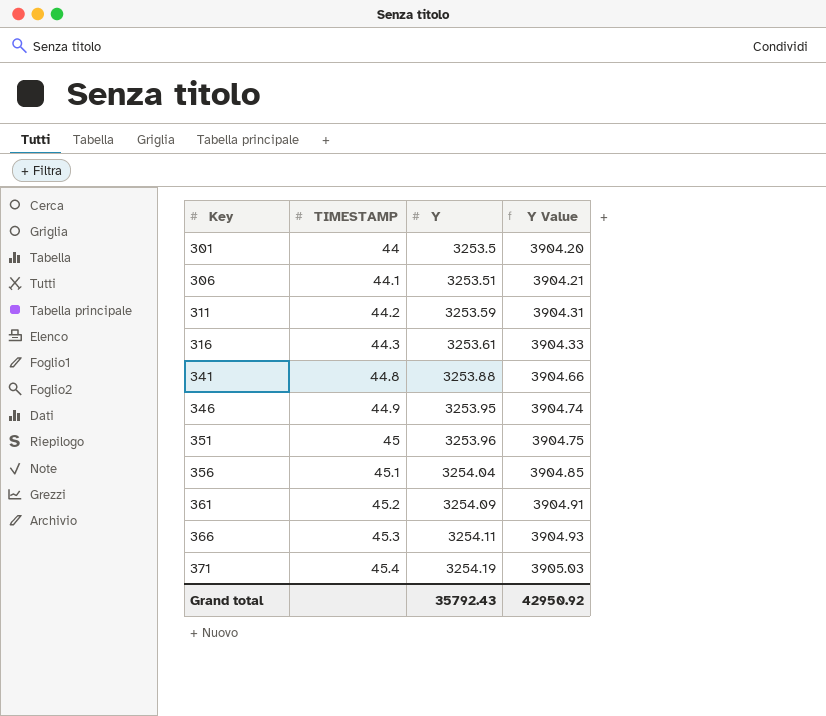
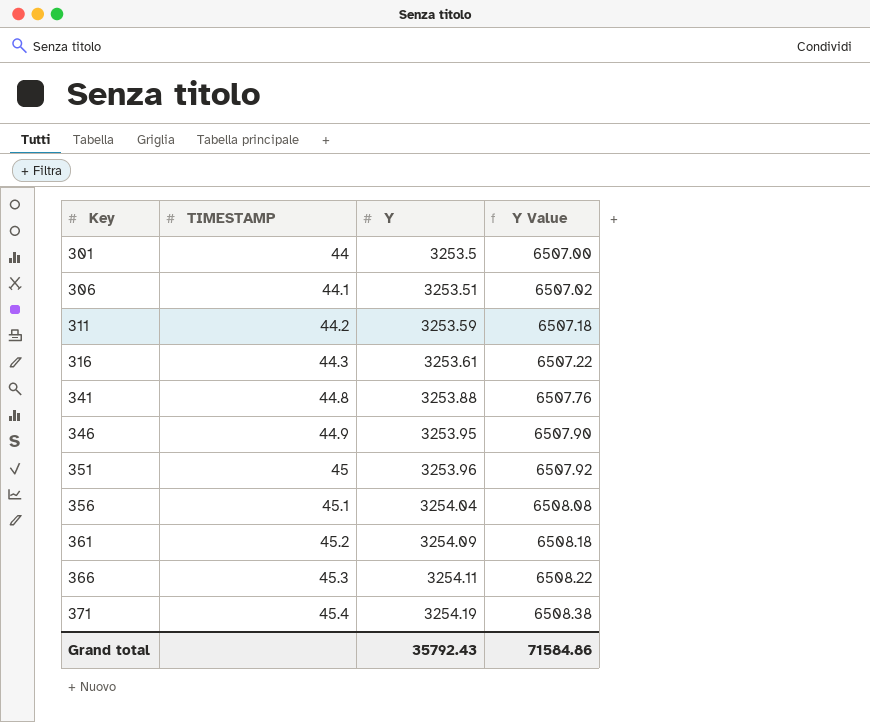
column Y Value | formula: [Y] * 1.2 -> [Y] * 2
Grand total | Y Value: 42950.92 -> 71584.86

